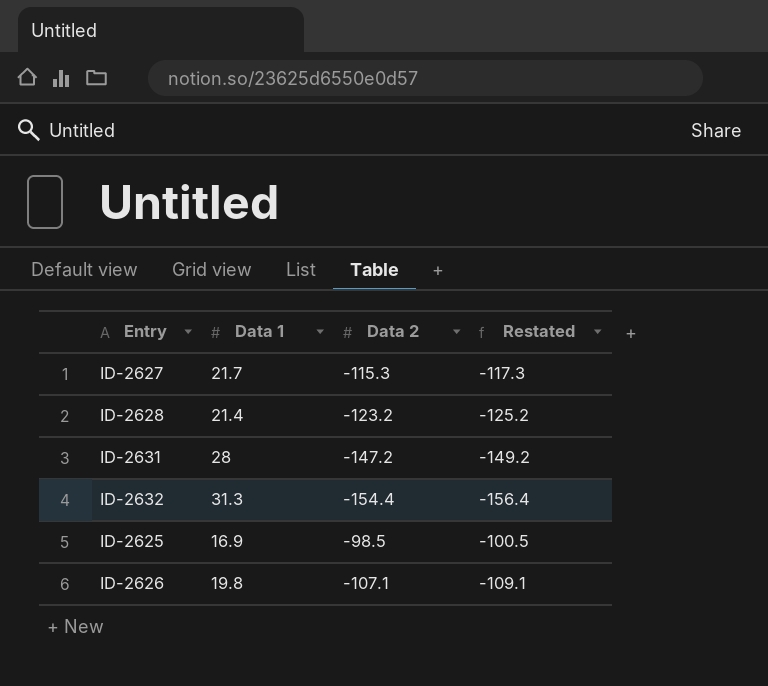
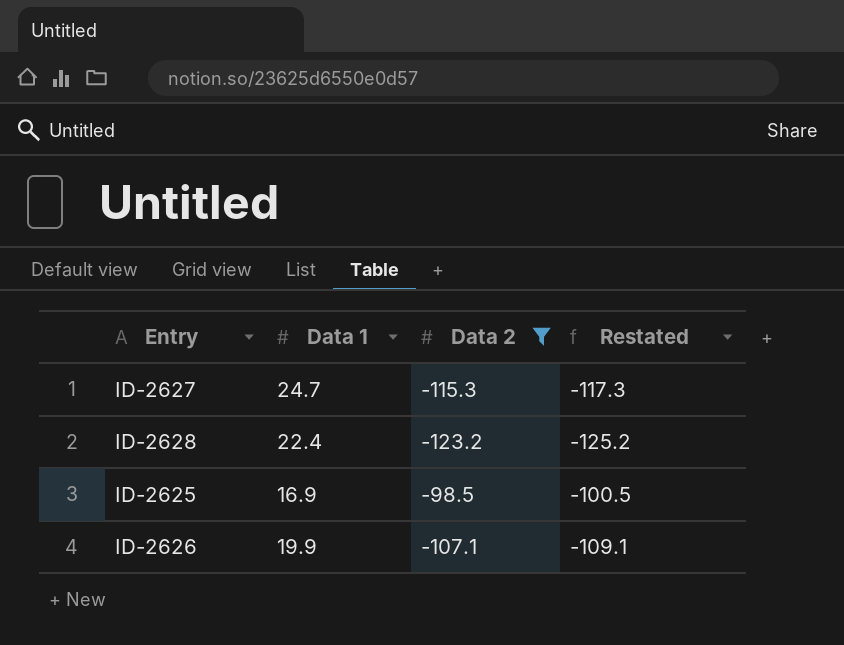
filter: none -> Data 2 >= -123.2
ID-2627 | Data 1: 21.7 -> 24.7
ID-2628 | Data 1: 21.4 -> 22.4
ID-2626 | Data 1: 19.8 -> 19.9

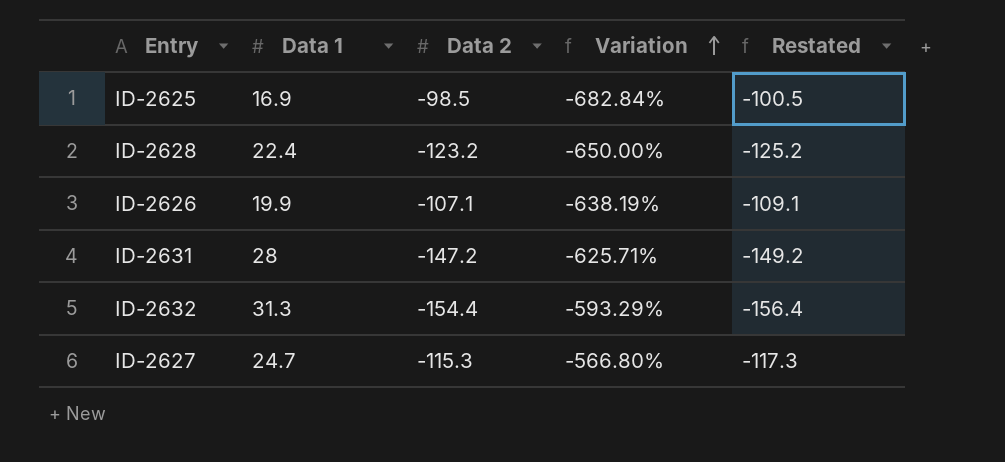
filter: Data 2 >= -123.2 -> none
row order: none -> Variation ascending
column Variation | formula: none -> ([Data 2] - [Data 1]) / [Data 1]

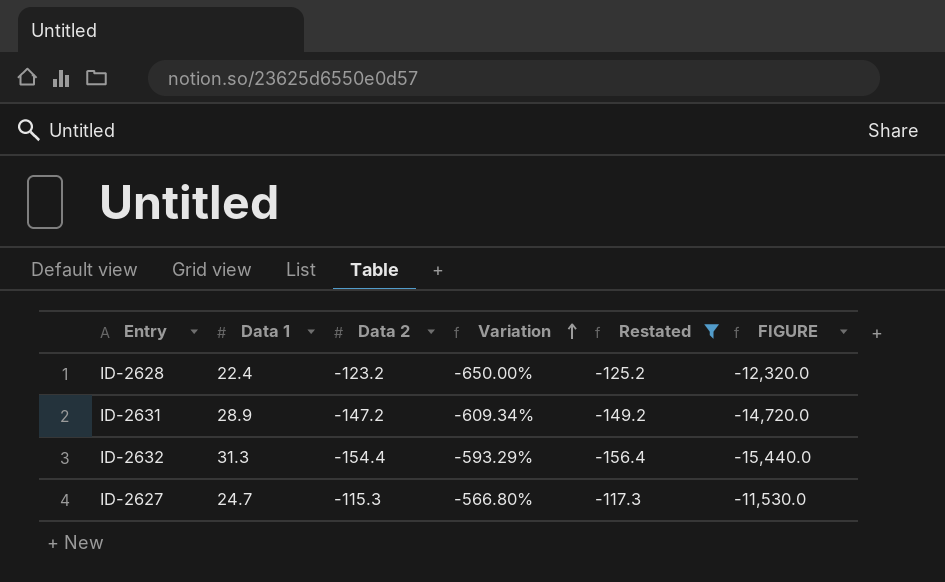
filter: none -> Restated <= -117.3
column FIGURE | formula: none -> [Data 2] * 100
ID-2631 | Data 1: 28 -> 28.9
ID-2631 | Variation: -625.71% -> -609.34%

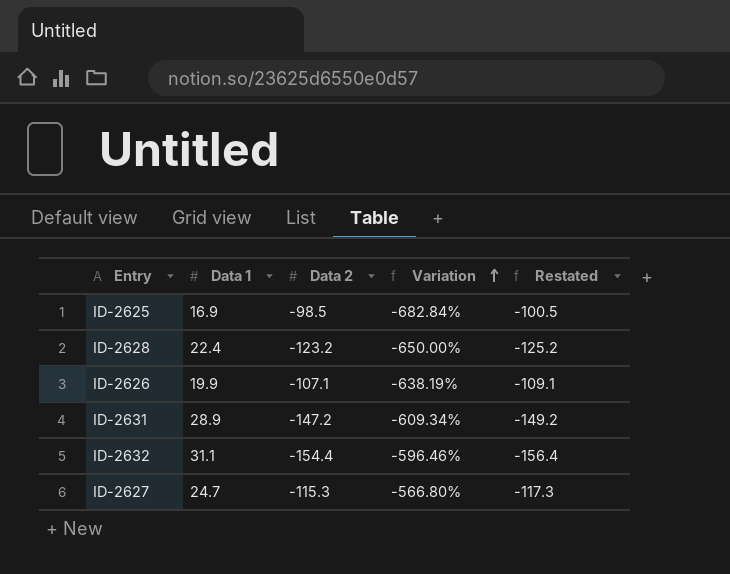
filter: Restated <= -117.3 -> none
column FIGURE | formula: [Data 2] * 100 -> none
ID-2632 | Data 1: 31.3 -> 31.1
ID-2632 | Variation: -593.29% -> -596.46%

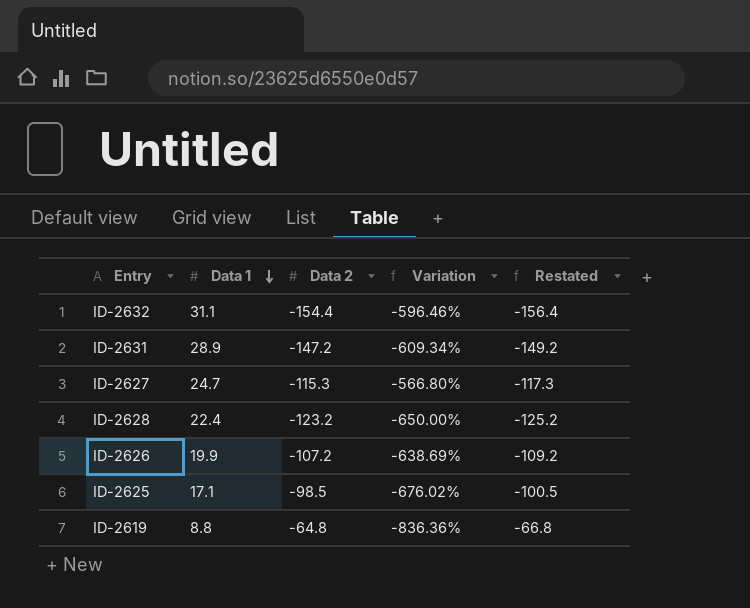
row order: Variation ascending -> Data 1 descending
ID-2626 | Data 2: -107.1 -> -107.2
ID-2626 | Variation: -638.19% -> -638.69%
ID-2626 | Restated: -109.1 -> -109.2
ID-2625 | Data 1: 16.9 -> 17.1
ID-2625 | Variation: -682.84% -> -676.02%
row ID-2619: none -> 8.8 | -64.8 | -836.36% | -66.8

